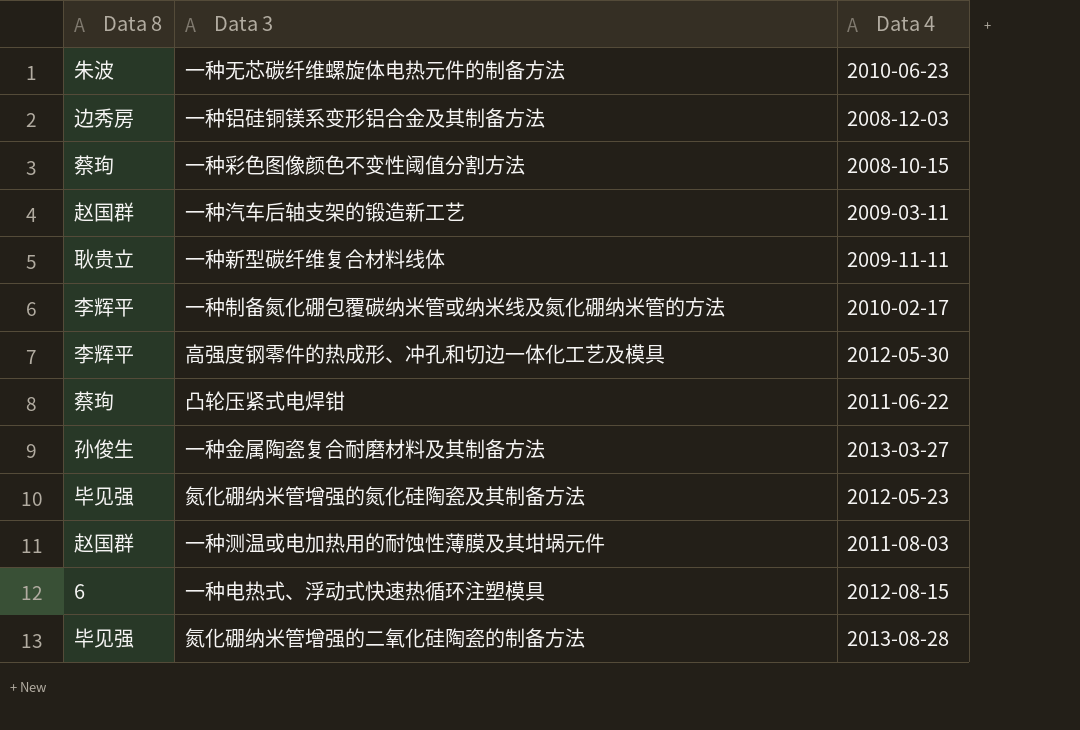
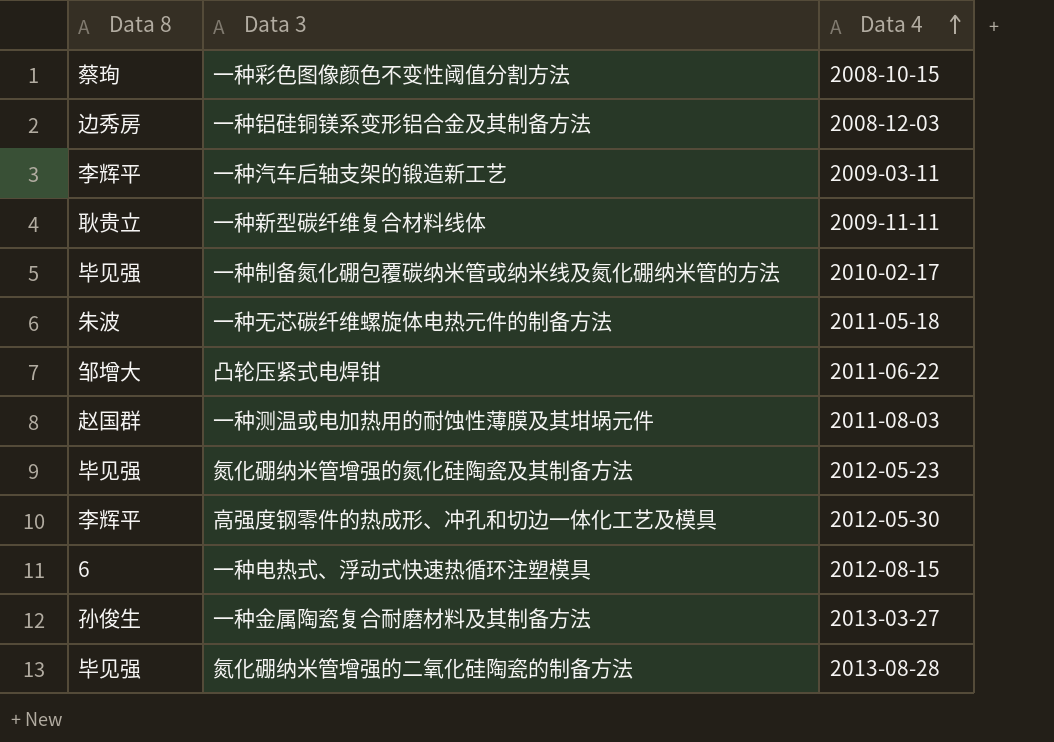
row order: none -> Data 4 ascending
一种汽车后轴支架的锻造新工艺 | Data 8: 赵国群 -> 李辉平
一种制备氮化硼包覆碳纳米管或纳米线及氮化硼纳米管的方法 | Data 8: 李辉平 -> 毕见强
一种无芯碳纤维螺旋体电热元件的制备方法 | Data 4: 2010-06-23 -> 2011-05-18
凸轮压紧式电焊钳 | Data 8: 蔡珣 -> 邹增大

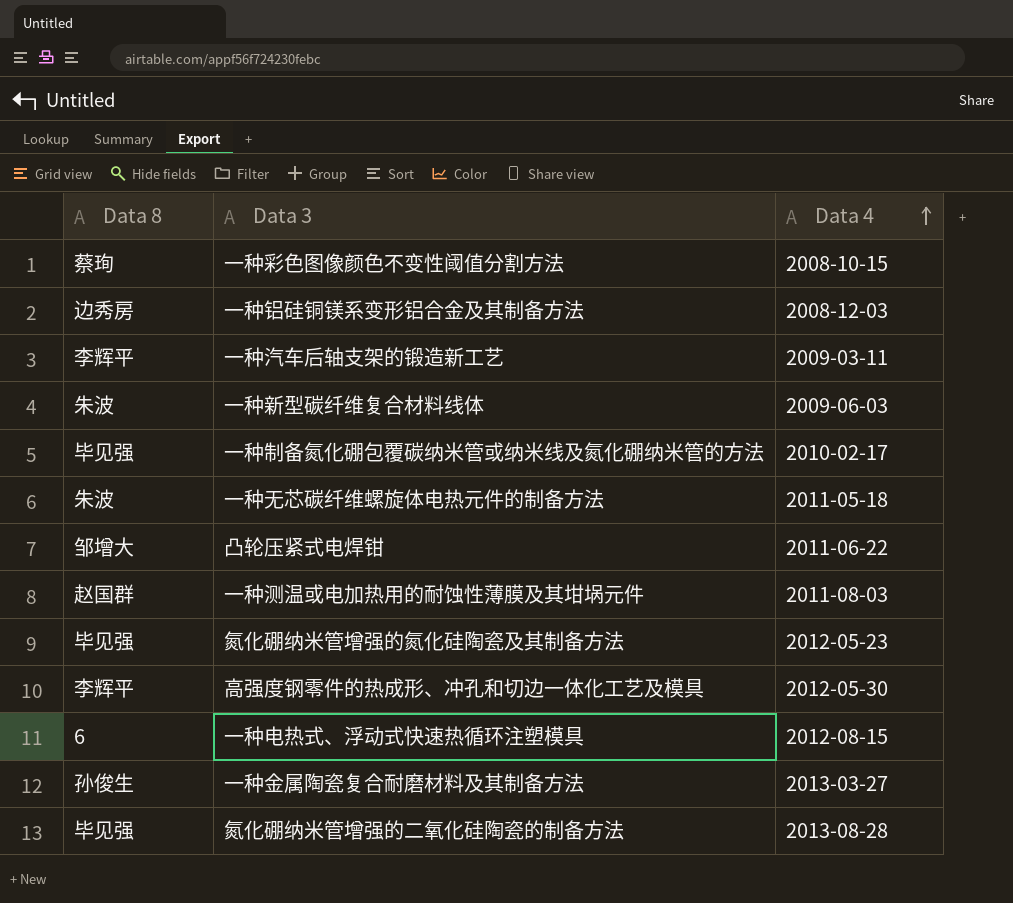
一种新型碳纤维复合材料线体 | Data 8: 耿贵立 -> 朱波
一种新型碳纤维复合材料线体 | Data 4: 2009-11-11 -> 2009-06-03

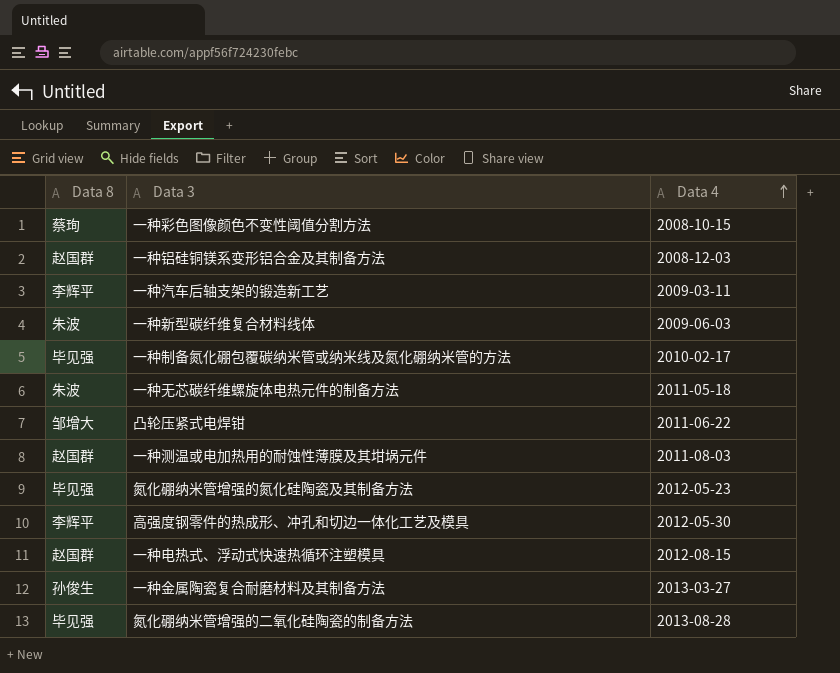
一种铝硅铜镁系变形铝合金及其制备方法 | Data 8: 边秀房 -> 赵国群
一种电热式、浮动式快速热循环注塑模具 | Data 8: 6 -> 赵国群

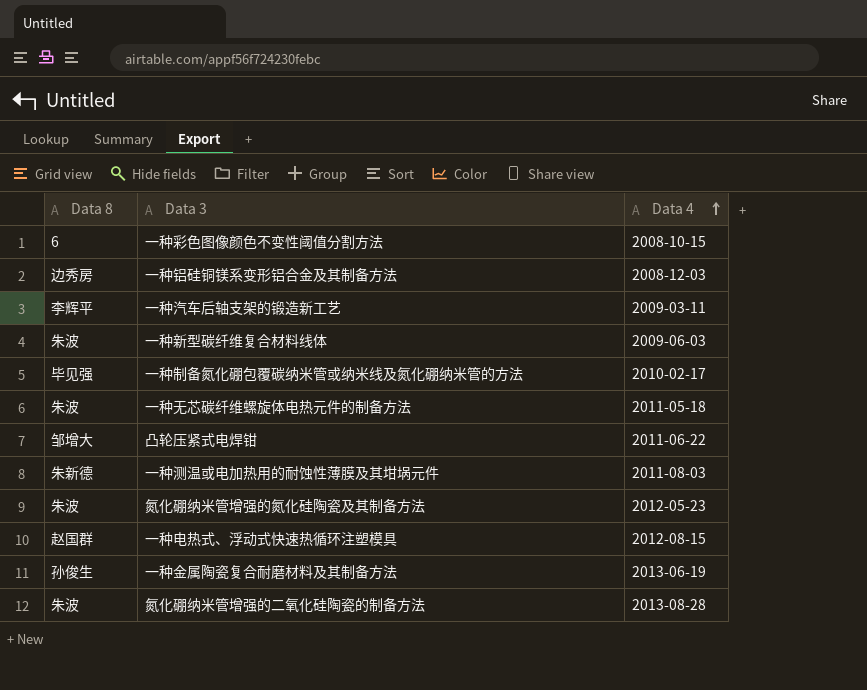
row 高强度钢零件的热成形、冲孔和切边一体化工艺及模具: 李辉平 | 2012-05-30 -> none
一种彩色图像颜色不变性阈值分割方法 | Data 8: 蔡珣 -> 6
一种铝硅铜镁系变形铝合金及其制备方法 | Data 8: 赵国群 -> 边秀房
一种测温或电加热用的耐蚀性薄膜及其坩埚元件 | Data 8: 赵国群 -> 朱新德
氮化硼纳米管增强的氮化硅陶瓷及其制备方法 | Data 8: 毕见强 -> 朱波
一种金属陶瓷复合耐磨材料及其制备方法 | Data 4: 2013-03-27 -> 2013-06-19
氮化硼纳米管增强的二氧化硅陶瓷的制备方法 | Data 8: 毕见强 -> 朱波

